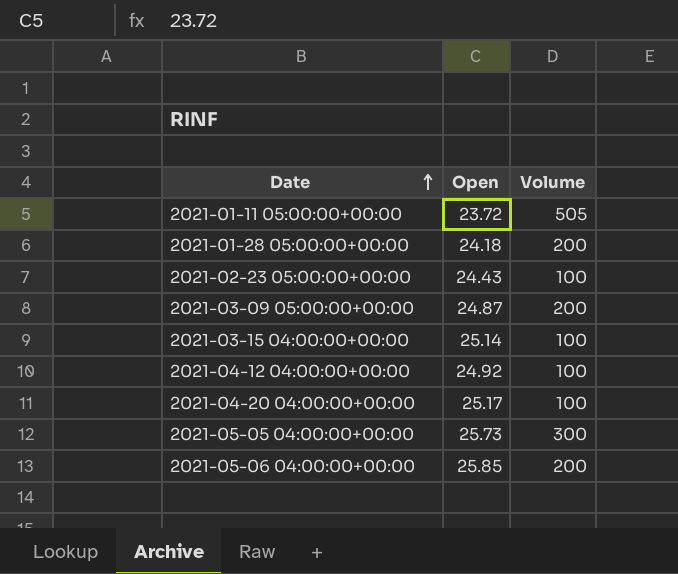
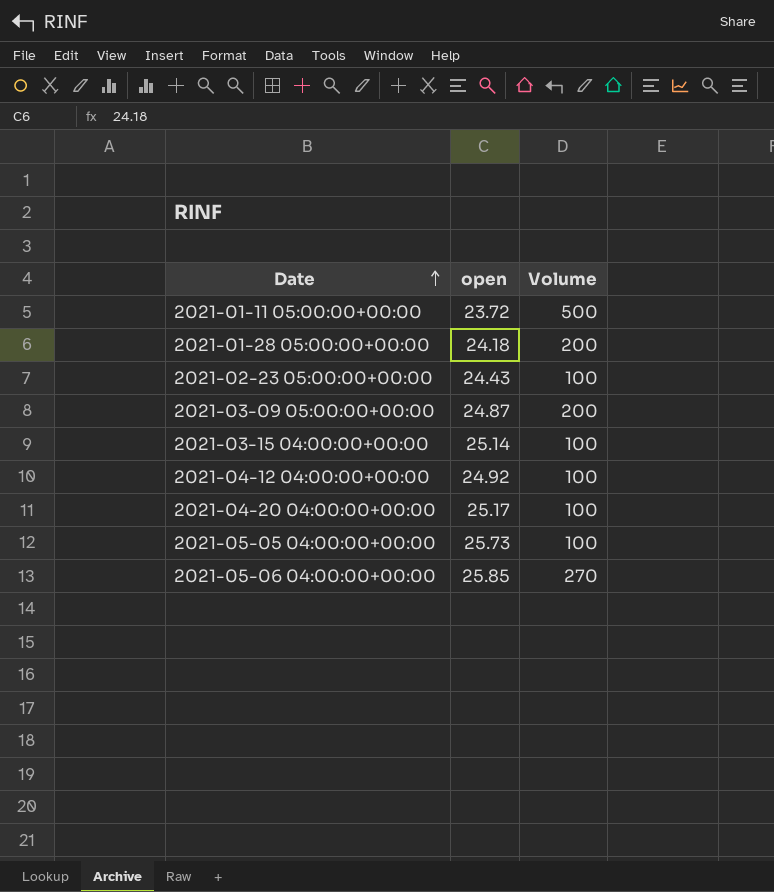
column name: Open -> open
2021-01-11 05:00:00+00:00 | Volume: 505 -> 500
2021-05-05 04:00:00+00:00 | Volume: 300 -> 100
2021-05-06 04:00:00+00:00 | Volume: 200 -> 270

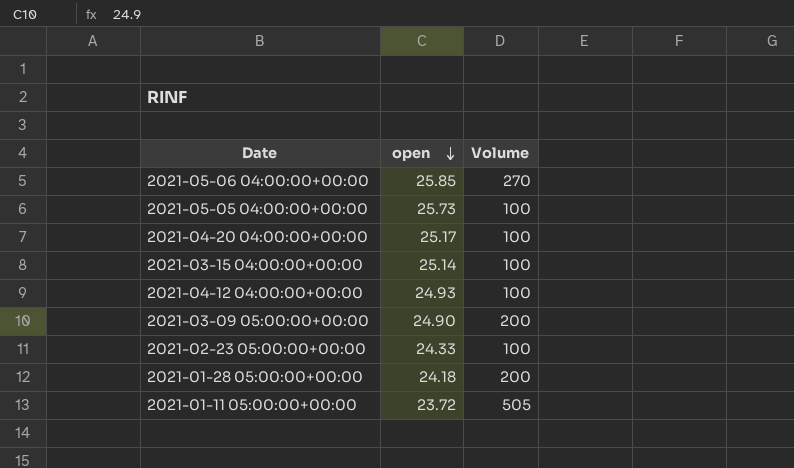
row order: Date ascending -> open descending
2021-04-12 04:00:00+00:00 | open: 24.92 -> 24.93
2021-03-09 05:00:00+00:00 | open: 24.87 -> 24.90
2021-02-23 05:00:00+00:00 | open: 24.43 -> 24.33
2021-01-11 05:00:00+00:00 | Volume: 500 -> 505

